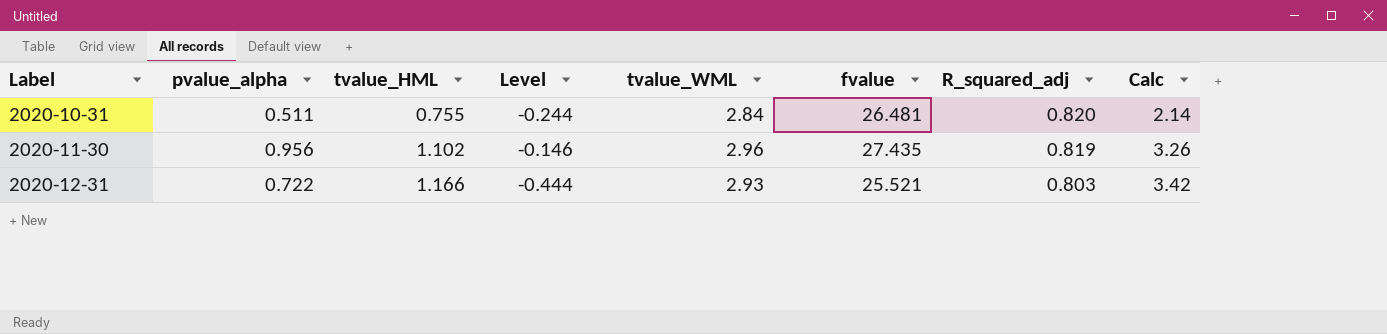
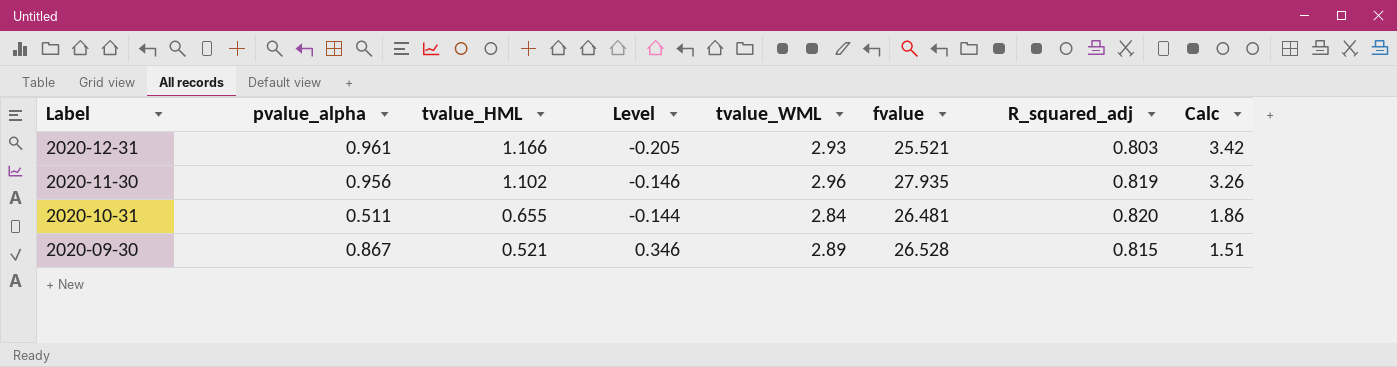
row order: Label ascending -> Label descending
2020-12-31 | pvalue_alpha: 0.722 -> 0.961
2020-12-31 | Level: -0.444 -> -0.205
2020-11-30 | fvalue: 27.435 -> 27.935
2020-10-31 | tvalue_HML: 0.755 -> 0.655
2020-10-31 | Level: -0.244 -> -0.144
2020-10-31 | Calc: 2.14 -> 1.86
row 2020-09-30: none -> 0.867 | 0.521 | 0.346 | 2.89 | 26.528 | 0.815 | 1.51

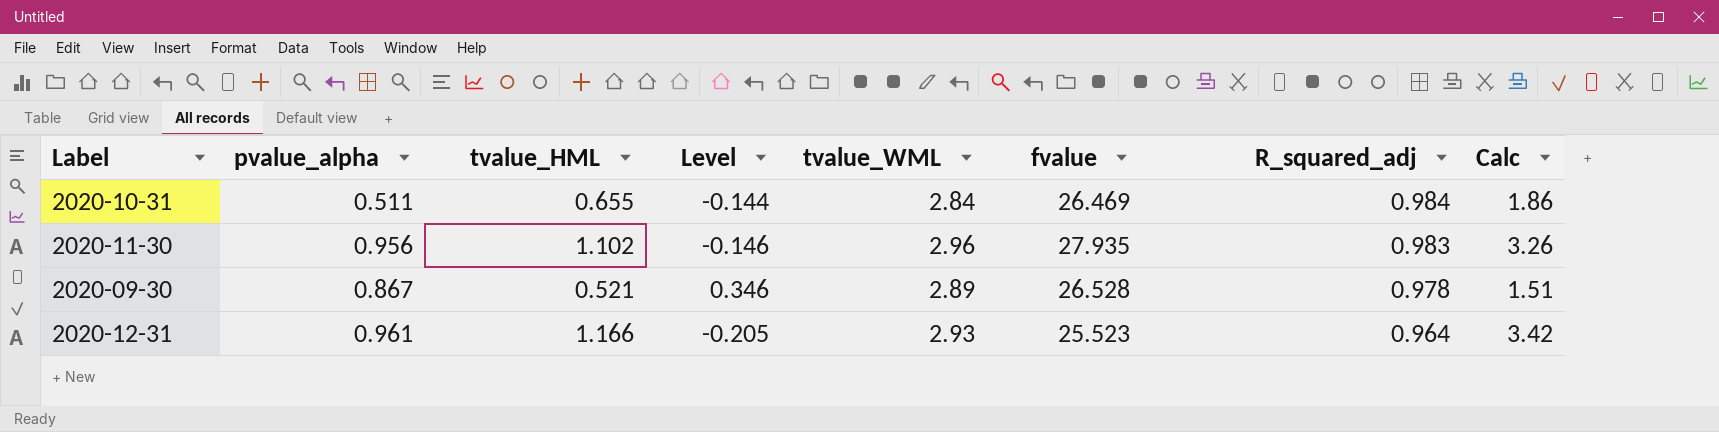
row order: Label descending -> R_squared_adj descending
2020-10-31 | fvalue: 26.481 -> 26.469
2020-10-31 | R_squared_adj: 0.820 -> 0.984
2020-11-30 | R_squared_adj: 0.819 -> 0.983
2020-09-30 | R_squared_adj: 0.815 -> 0.978
2020-12-31 | fvalue: 25.521 -> 25.523
2020-12-31 | R_squared_adj: 0.803 -> 0.964

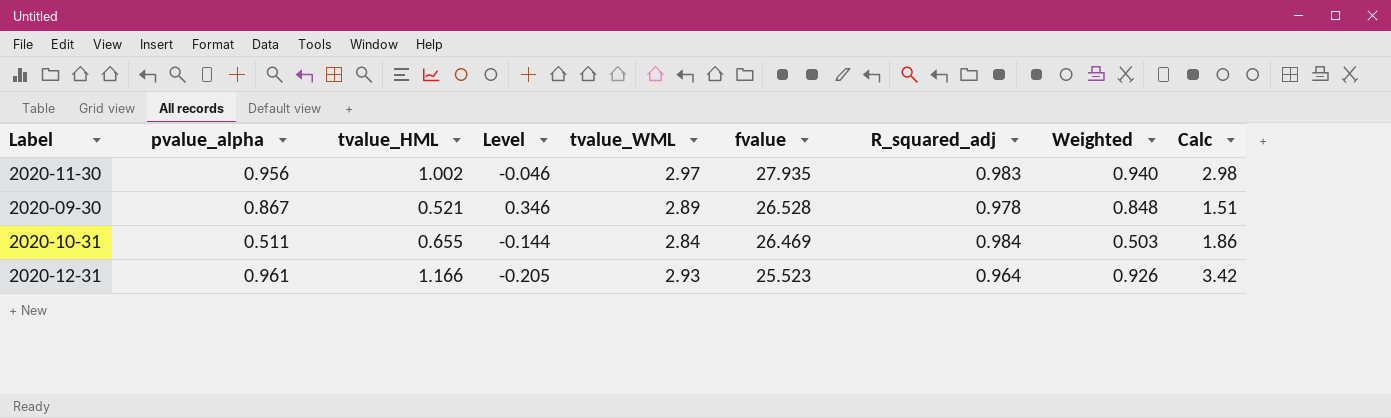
row order: R_squared_adj descending -> fvalue descending
column Weighted | formula: none -> [pvalue_alpha] * [R_squared_adj]
2020-11-30 | tvalue_HML: 1.102 -> 1.002
2020-11-30 | Level: -0.146 -> -0.046
2020-11-30 | tvalue_WML: 2.96 -> 2.97
2020-11-30 | Calc: 3.26 -> 2.98

